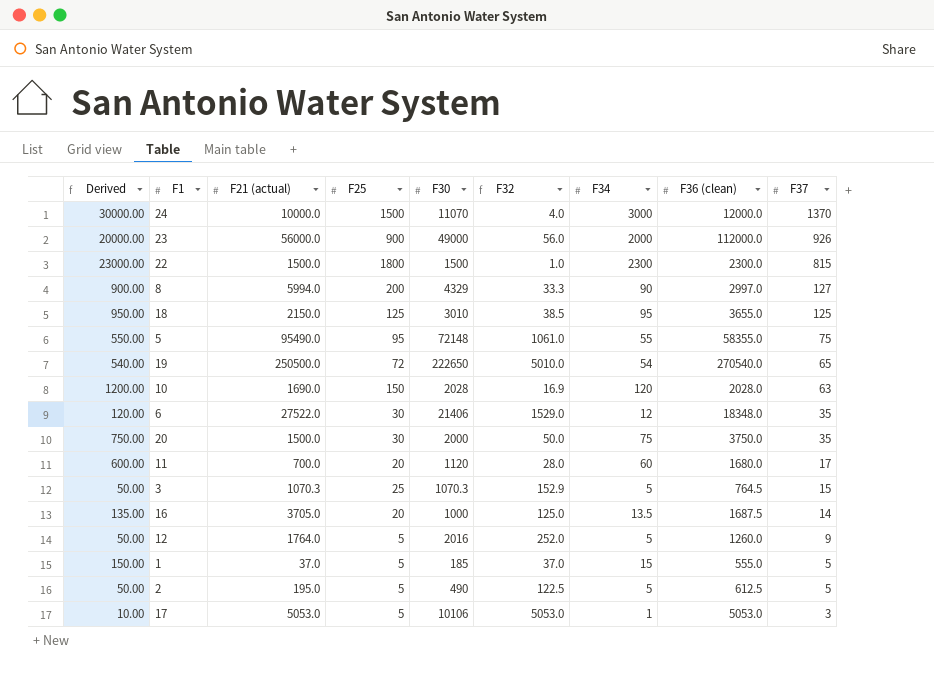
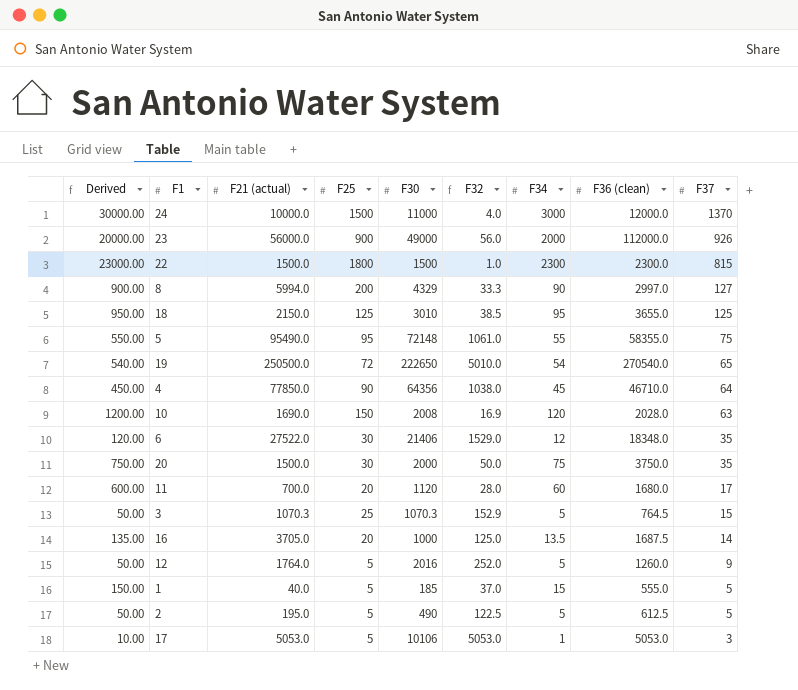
24 | F30: 11070 -> 11000
row 4: none -> 450.00 | 77850.0 | 90 | 64356 | 1038.0 | 45 | 46710.0 | 64
10 | F30: 2028 -> 2008
1 | F21 (actual): 37.0 -> 40.0

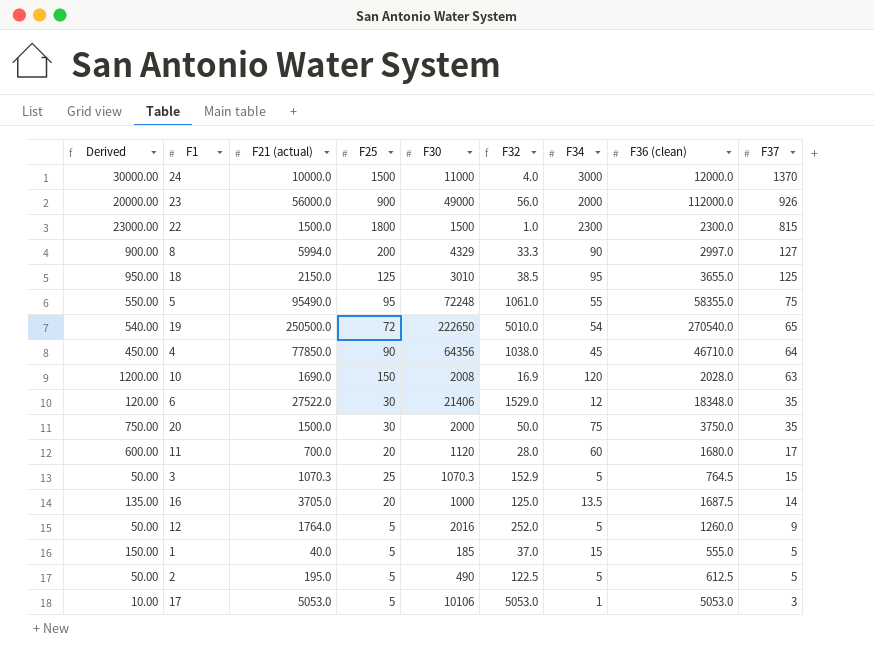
5 | F30: 72148 -> 72248

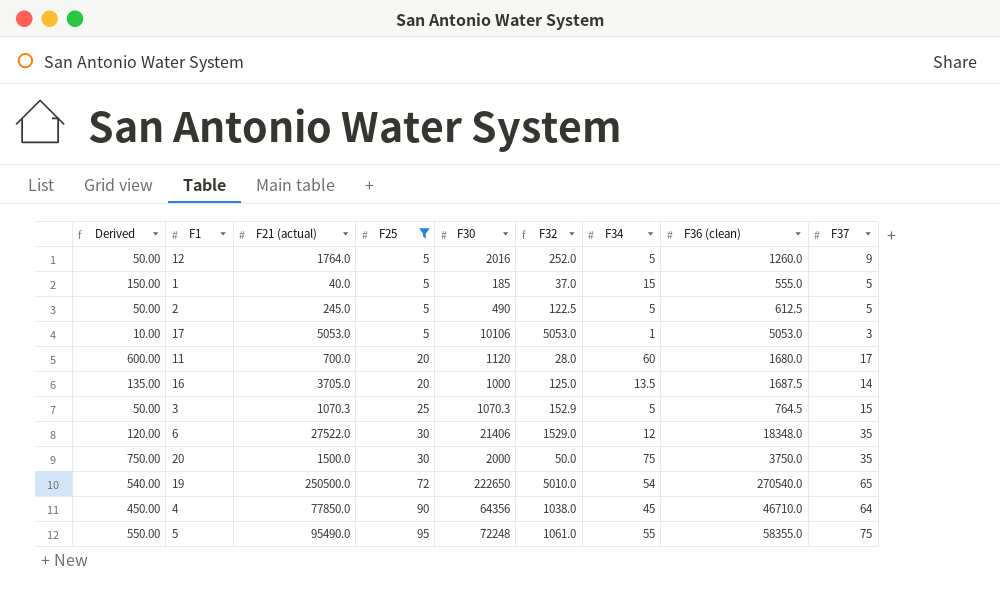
filter: none -> F25 <= 95
row order: F37 descending -> F25 ascending
2 | F21 (actual): 195.0 -> 245.0

